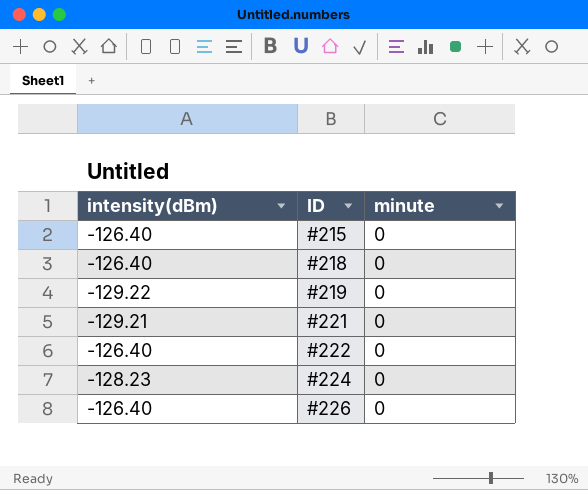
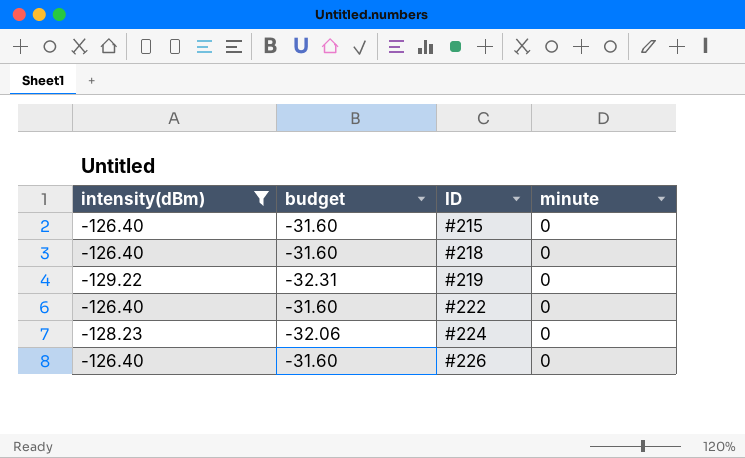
filter: none -> intensity(dBm) != -129.21
column budget | formula: none -> [intensity(dBm)] * 0.25

